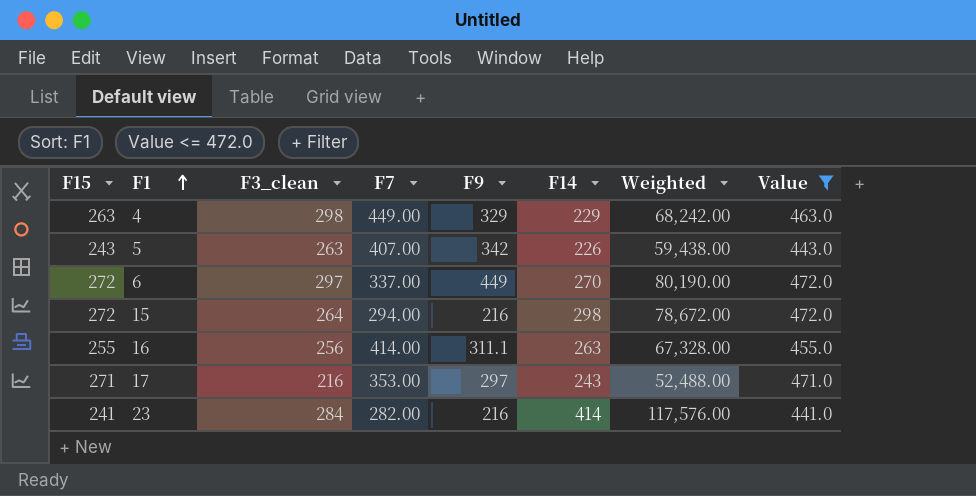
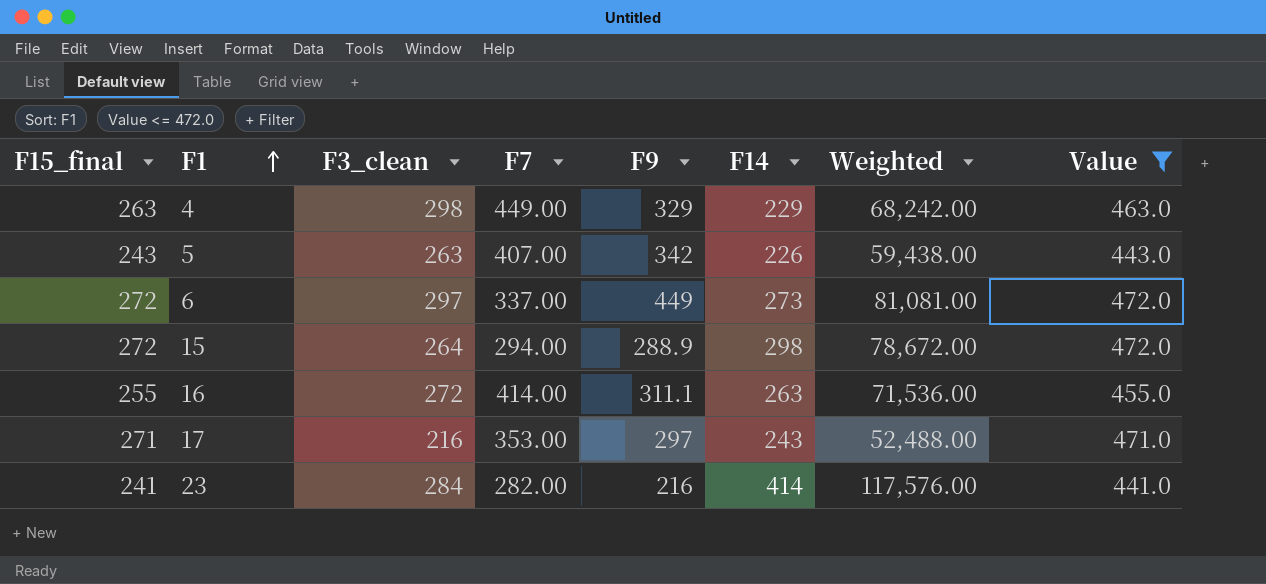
column name: F15 -> F15_final
6 | F14: 270 -> 273
6 | Weighted: 80,190.00 -> 81,081.00
15 | F9: 216 -> 288.9
16 | F3_clean: 256 -> 272
16 | Weighted: 67,328.00 -> 71,536.00

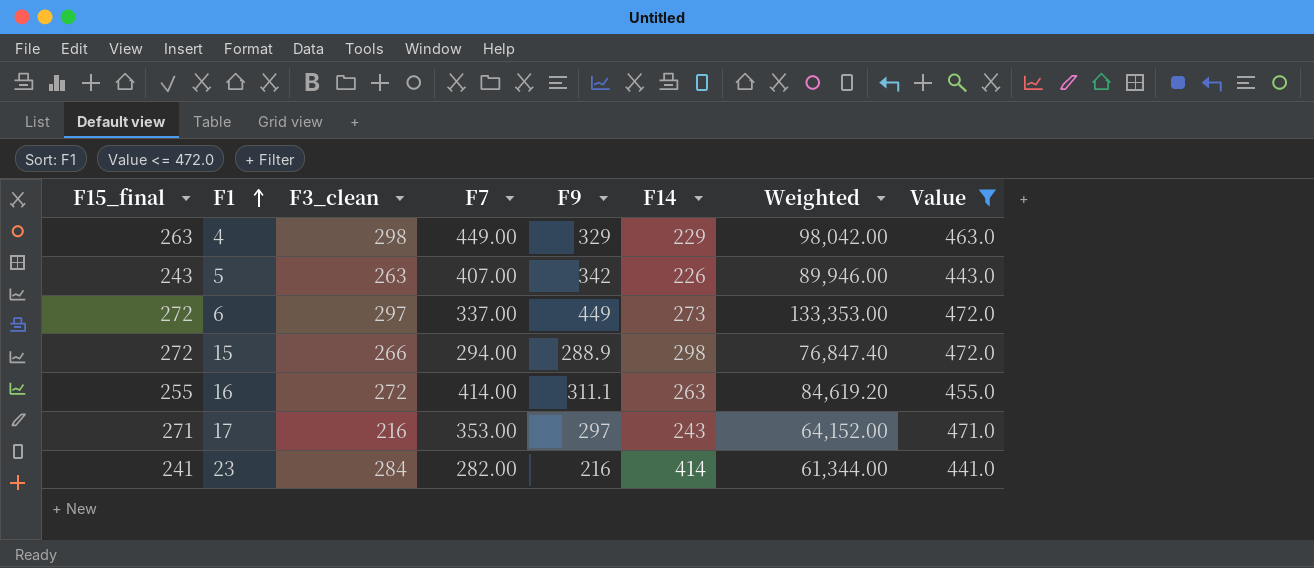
column Weighted | formula: [F3_clean] * [F14] -> [F3_clean] * [F9]
15 | F3_clean: 264 -> 266

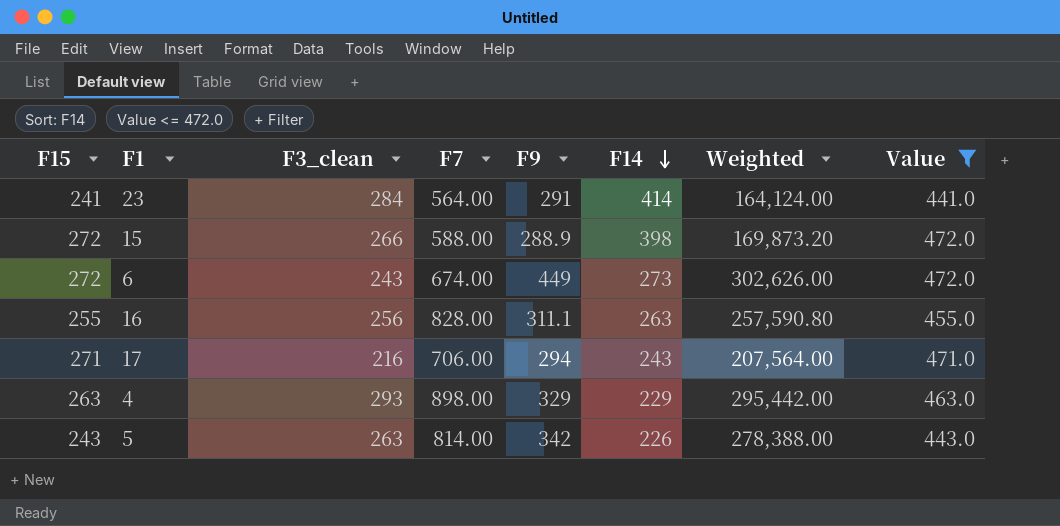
row order: F1 ascending -> F14 descending
column name: F15_final -> F15
column Weighted | formula: [F3_clean] * [F9] -> [F7] * [F9]
23 | F7: 282.00 -> 564.00
23 | F9: 216 -> 291
15 | F7: 294.00 -> 588.00
15 | F14: 298 -> 398
6 | F3_clean: 297 -> 243
6 | F7: 337.00 -> 674.00
16 | F3_clean: 272 -> 256
16 | F7: 414.00 -> 828.00
17 | F7: 353.00 -> 706.00
17 | F9: 297 -> 294
4 | F3_clean: 298 -> 293
4 | F7: 449.00 -> 898.00
5 | F7: 407.00 -> 814.00

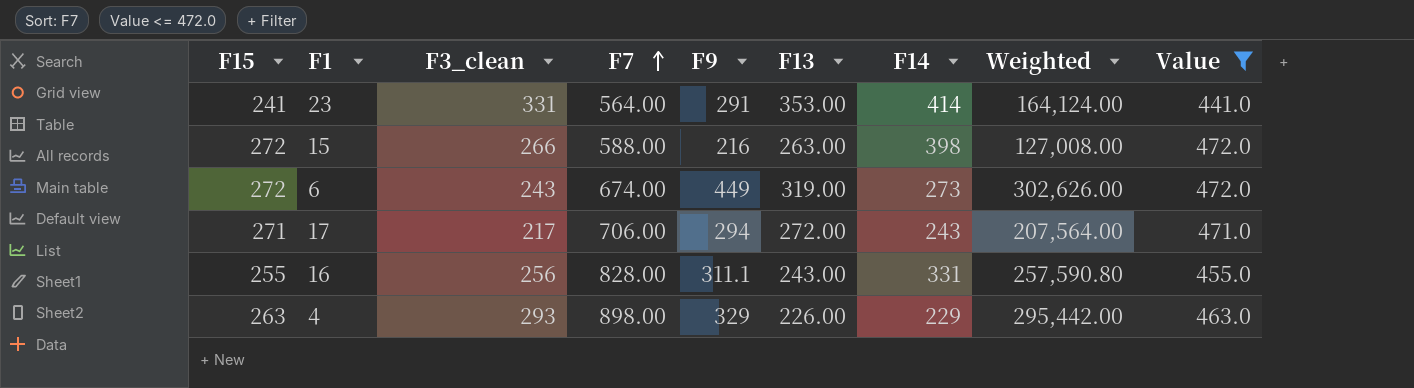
row order: F14 descending -> F7 ascending
column F13 | position: none -> 6
row 5: 243 | 263 | 814.00 | 342 | 226 | 278,388.00 | 443.0 -> none
23 | F3_clean: 284 -> 331
15 | F9: 288.9 -> 216
15 | Weighted: 169,873.20 -> 127,008.00
17 | F3_clean: 216 -> 217
16 | F14: 263 -> 331

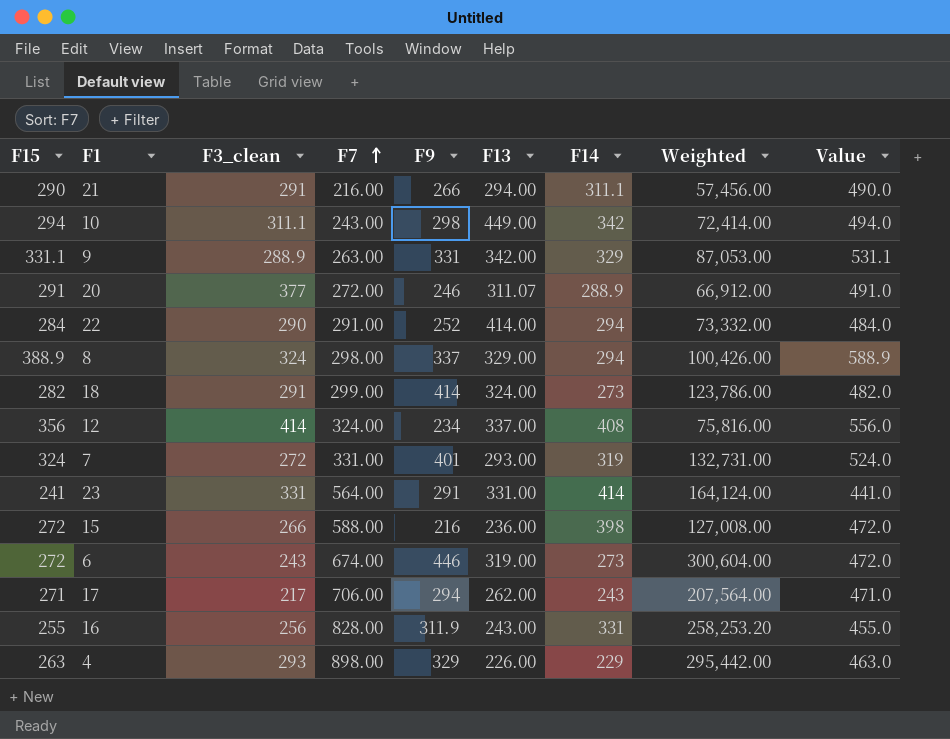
filter: Value <= 472.0 -> none
23 | F13: 353.00 -> 331.00
15 | F13: 263.00 -> 236.00
6 | F9: 449 -> 446
6 | Weighted: 302,626.00 -> 300,604.00
17 | F13: 272.00 -> 262.00
16 | F9: 311.1 -> 311.9
16 | Weighted: 257,590.80 -> 258,253.20

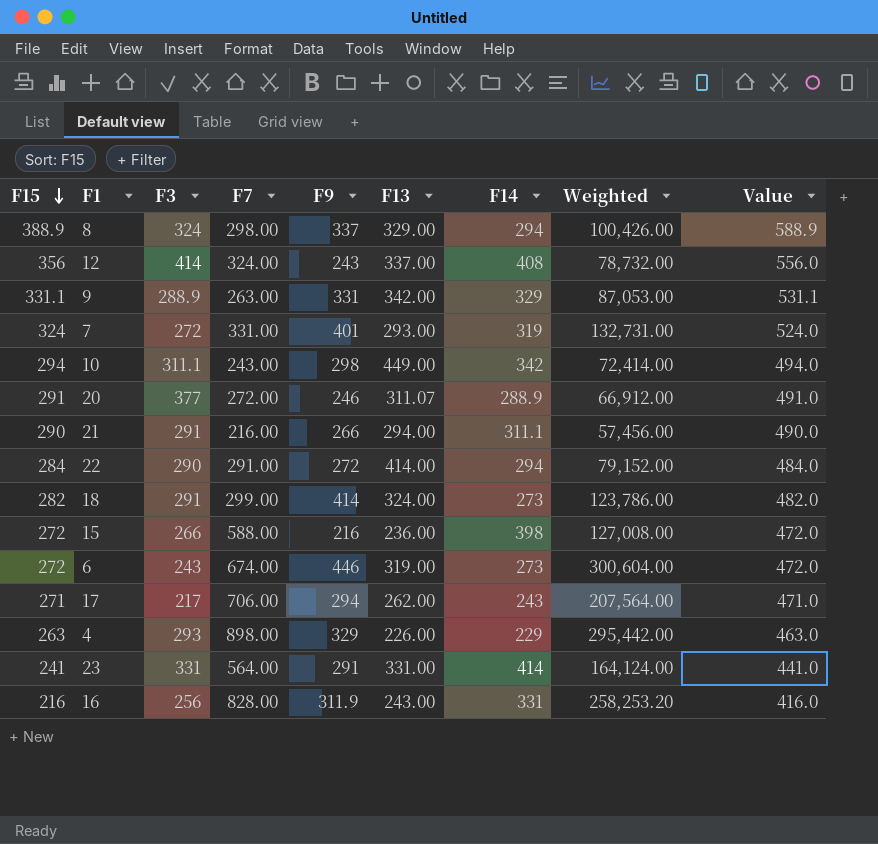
row order: F7 ascending -> F15 descending
column name: F3_clean -> F3
12 | F9: 234 -> 243
12 | Weighted: 75,816.00 -> 78,732.00
22 | F9: 252 -> 272
22 | Weighted: 73,332.00 -> 79,152.00
16 | F15: 255 -> 216
16 | Value: 455.0 -> 416.0

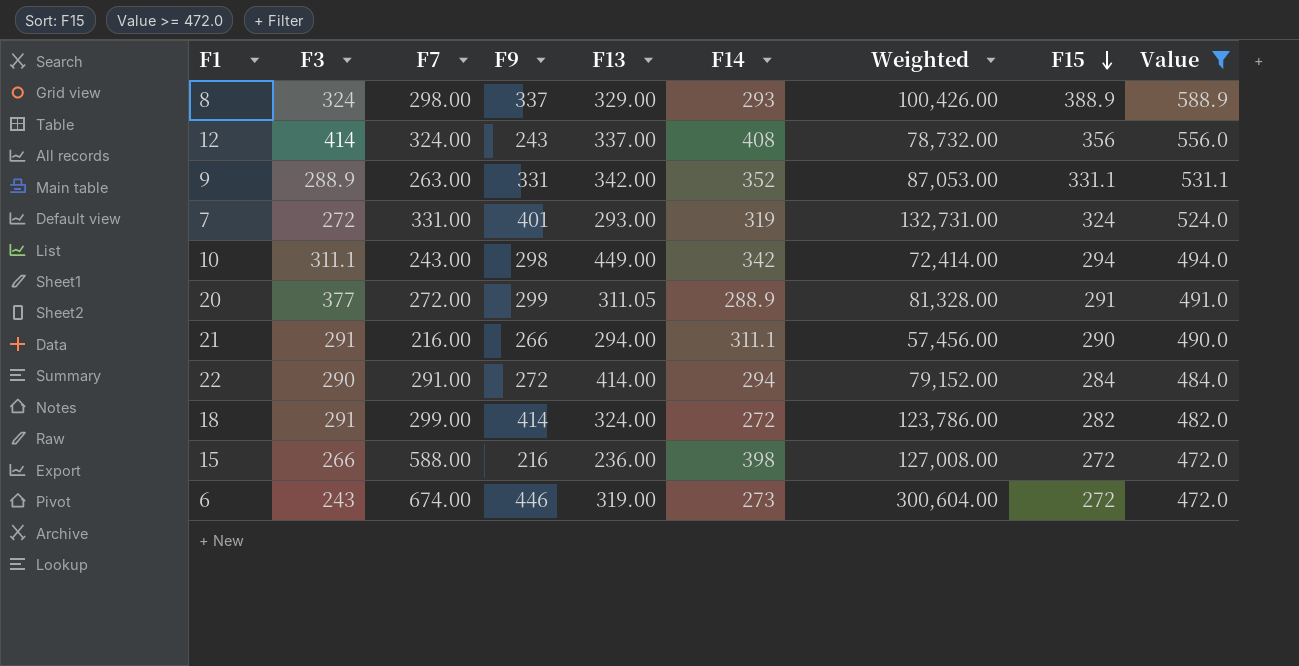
filter: none -> Value >= 472.0
column F15 | position: 1 -> 8
8 | F14: 294 -> 293
9 | F14: 329 -> 352
20 | F9: 246 -> 299
20 | F13: 311.07 -> 311.05
20 | Weighted: 66,912.00 -> 81,328.00
18 | F14: 273 -> 272

